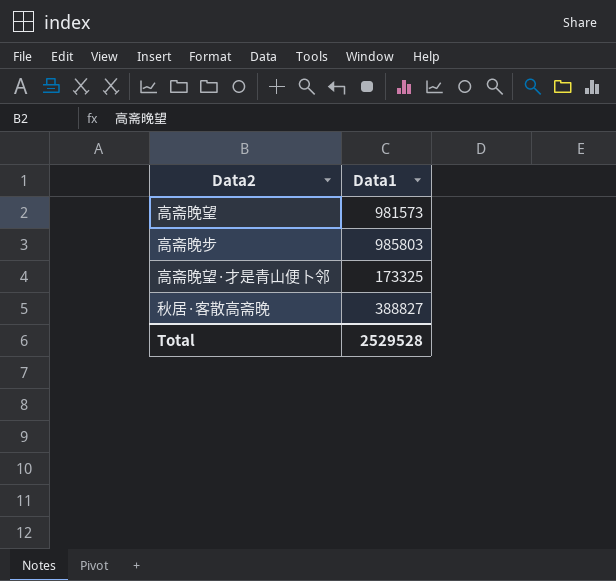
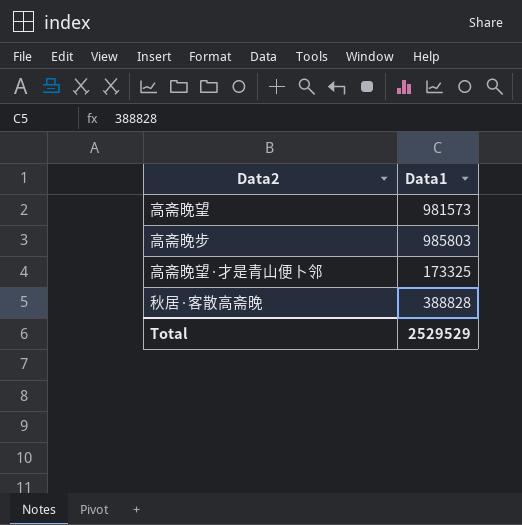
秋居·客散高斋晚 | Data1: 388827 -> 388828
Total | Data1: 2529528 -> 2529529

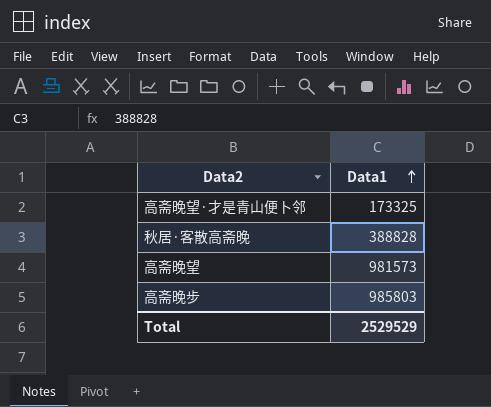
row order: none -> Data1 ascending

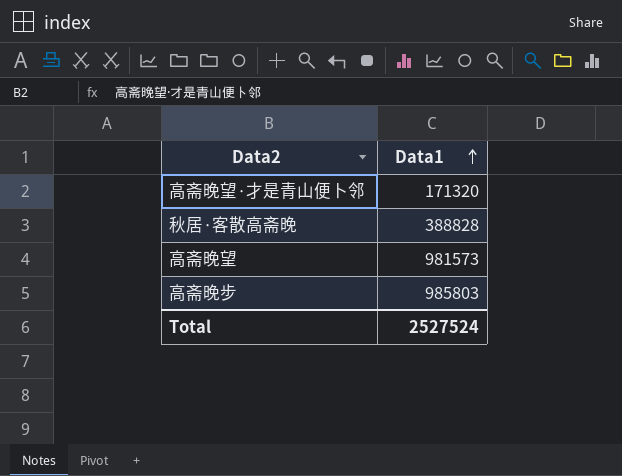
高斋晚望·才是青山便卜邻 | Data1: 173325 -> 171320
Total | Data1: 2529529 -> 2527524

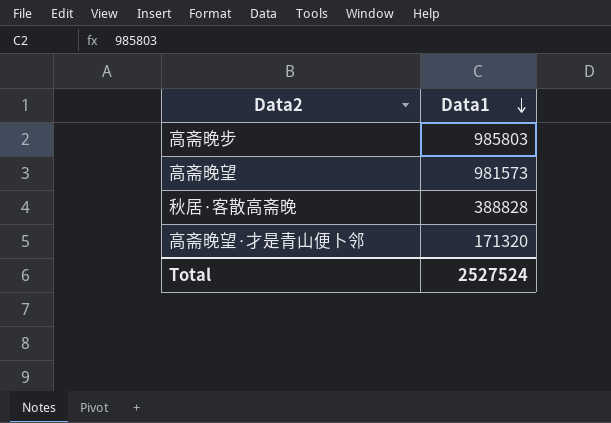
row order: Data1 ascending -> Data1 descending

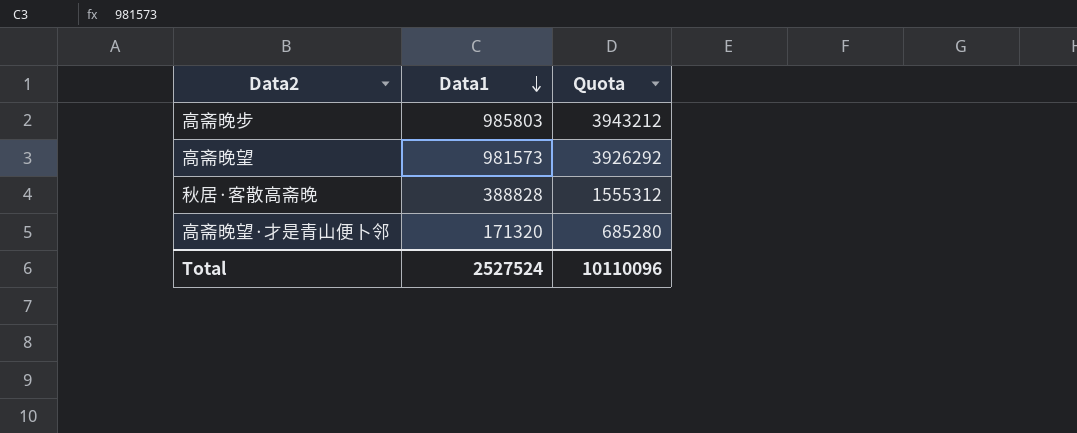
column Quota | formula: none -> [Data1] * 4

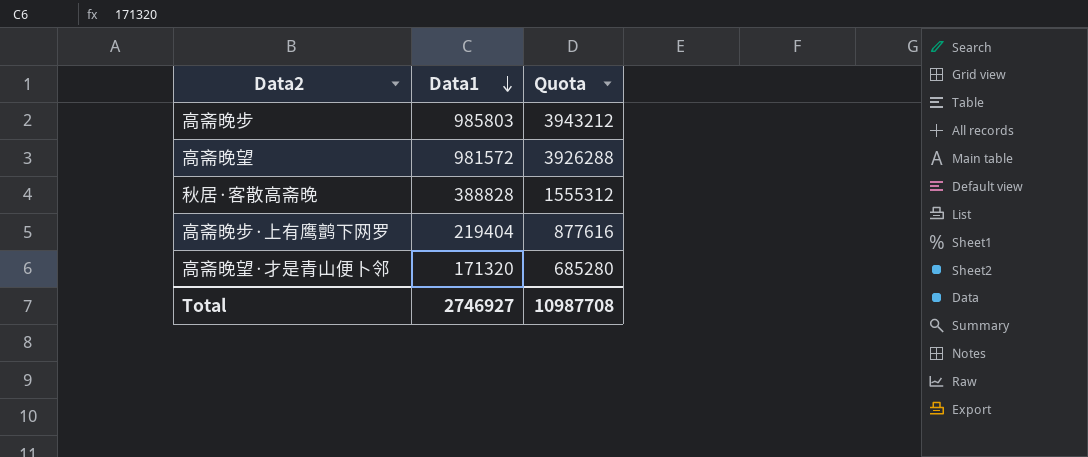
高斋晚望 | Data1: 981573 -> 981572
高斋晚望 | Quota: 3926292 -> 3926288
row 高斋晚步·上有鹰鹯下网罗: none -> 219404 | 877616
Total | Data1: 2527524 -> 2746927
Total | Quota: 10110096 -> 10987708

